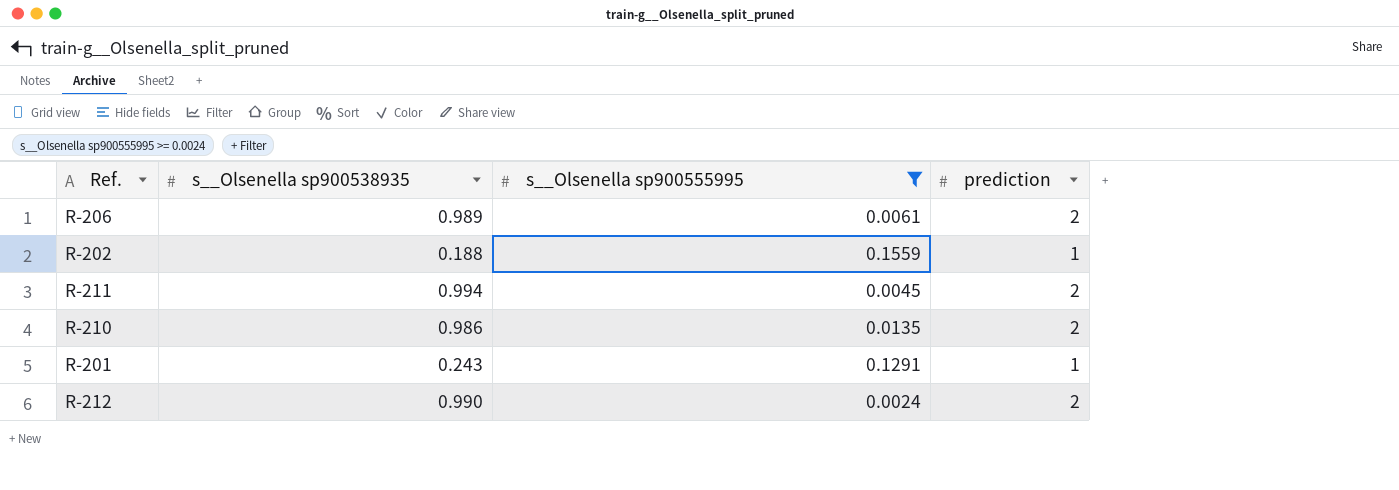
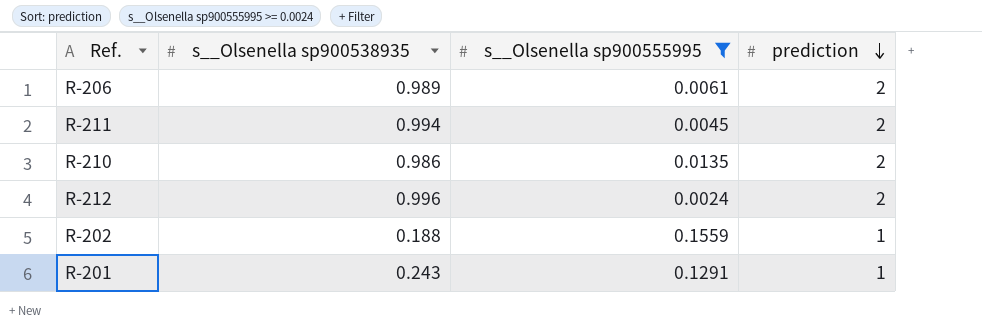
row order: none -> prediction descending
R-212 | s__Olsenella sp900538935: 0.990 -> 0.996

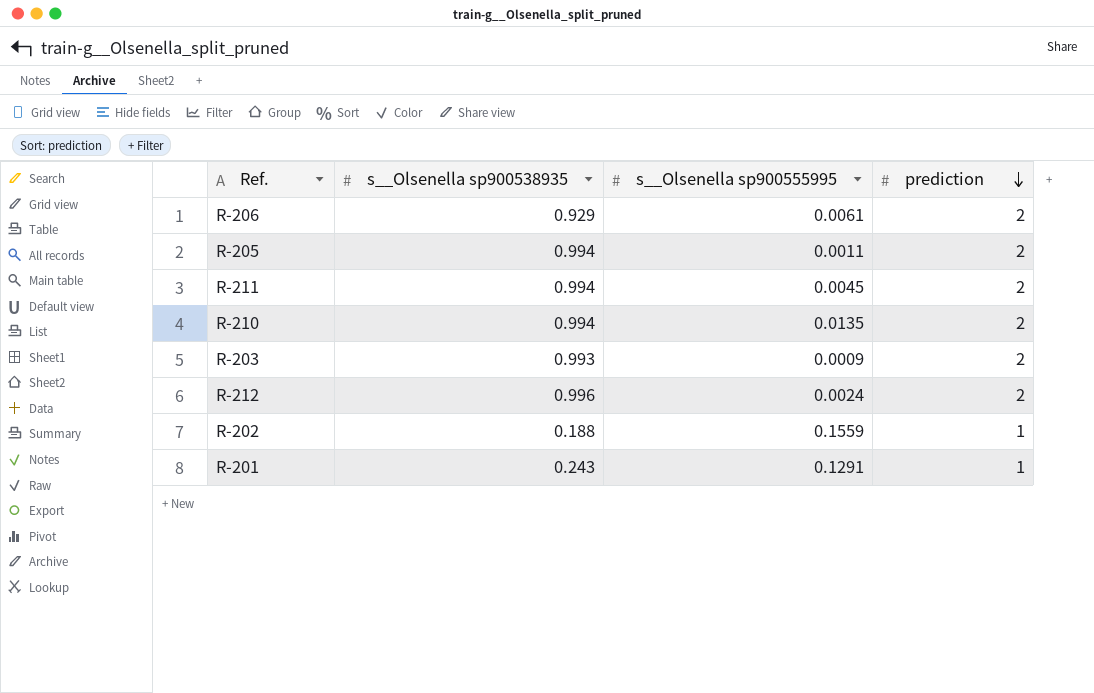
filter: s__Olsenella sp900555995 >= 0.0024 -> none
R-206 | s__Olsenella sp900538935: 0.989 -> 0.929
R-210 | s__Olsenella sp900538935: 0.986 -> 0.994

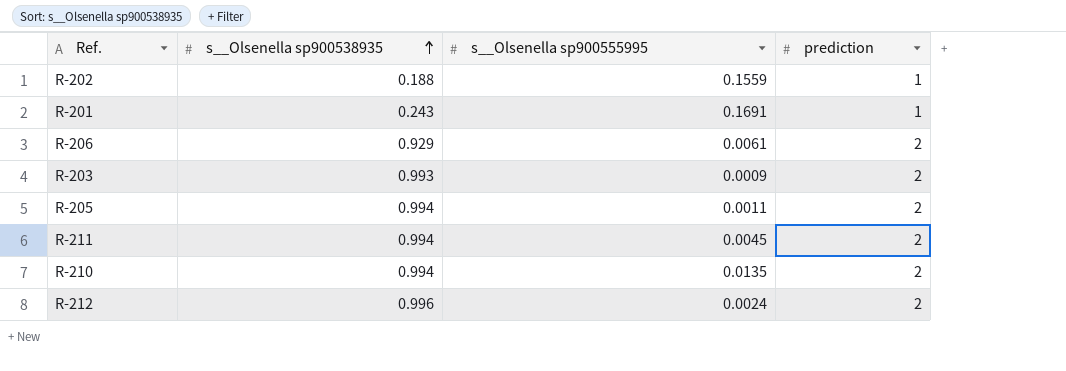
row order: prediction descending -> s__Olsenella sp900538935 ascending
R-201 | s__Olsenella sp900555995: 0.1291 -> 0.1691

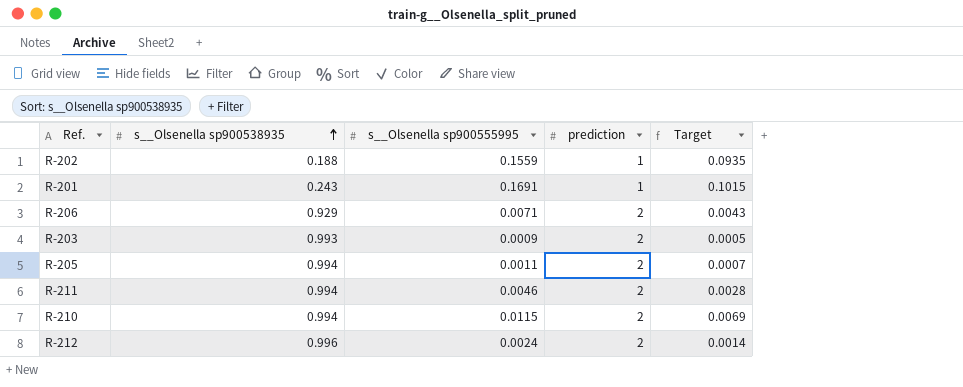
column Target | formula: none -> [s__Olsenella sp900555995] * 0.6
R-206 | s__Olsenella sp900555995: 0.0061 -> 0.0071
R-211 | s__Olsenella sp900555995: 0.0045 -> 0.0046
R-210 | s__Olsenella sp900555995: 0.0135 -> 0.0115

